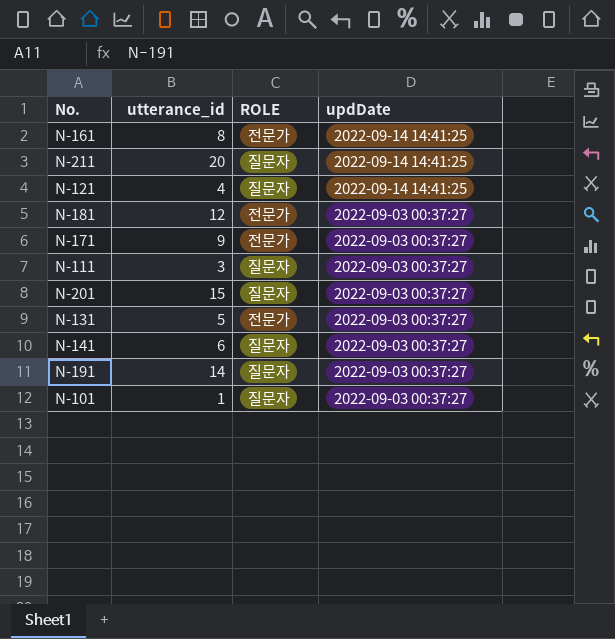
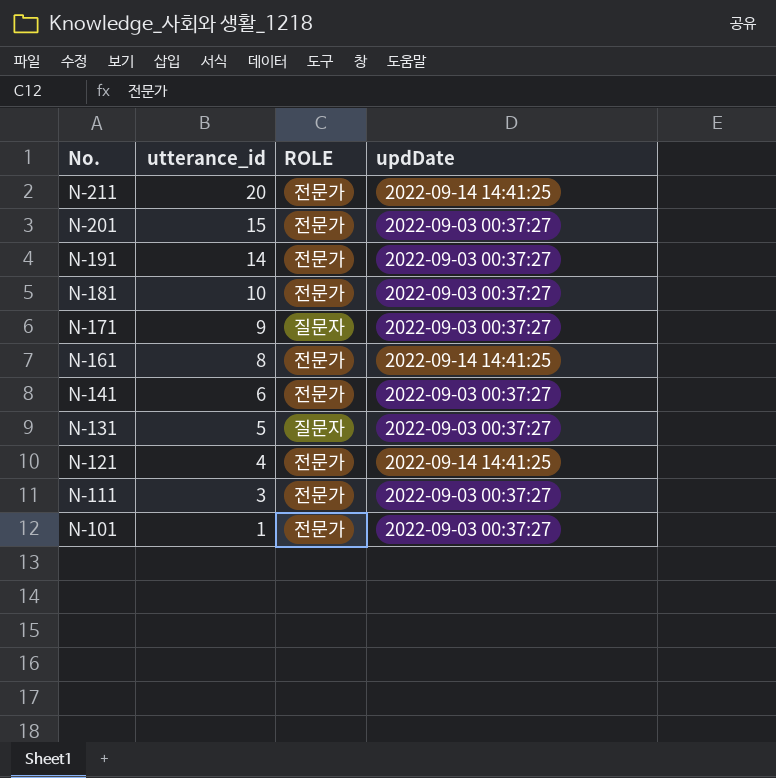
row order: updDate descending -> No. descending
N-211 | ROLE: 질문자 -> 전문가
N-201 | ROLE: 질문자 -> 전문가
N-191 | ROLE: 질문자 -> 전문가
N-181 | utterance_id: 12 -> 10
N-171 | ROLE: 전문가 -> 질문자
N-141 | ROLE: 질문자 -> 전문가
N-131 | ROLE: 전문가 -> 질문자
N-121 | ROLE: 질문자 -> 전문가
N-111 | ROLE: 질문자 -> 전문가
N-101 | ROLE: 질문자 -> 전문가

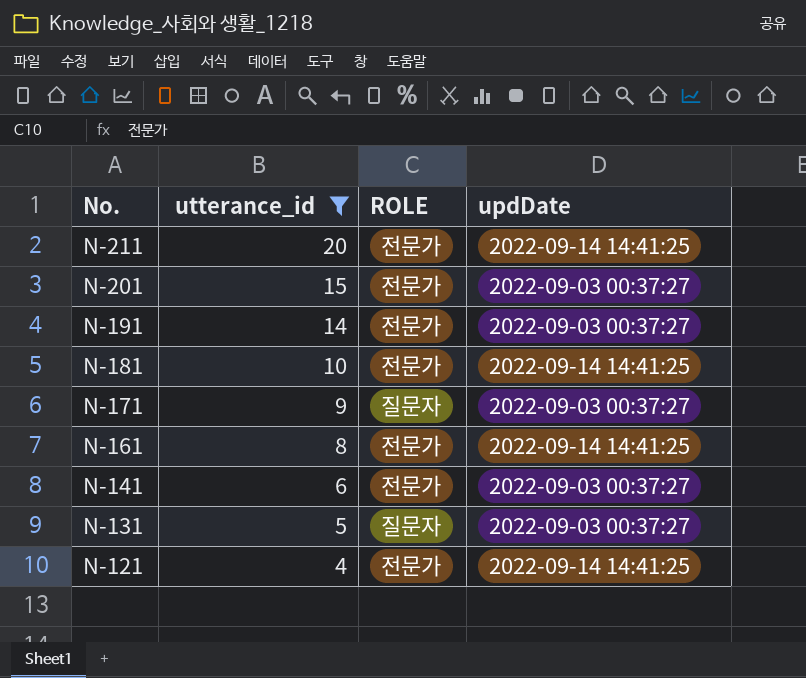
filter: none -> utterance_id >= 4
N-181 | updDate: 2022-09-03 00:37:27 -> 2022-09-14 14:41:25

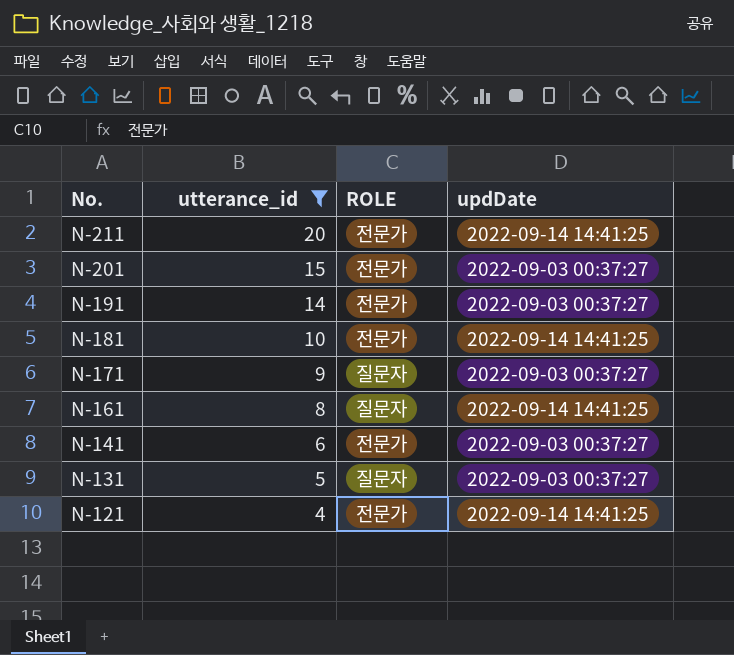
N-161 | ROLE: 전문가 -> 질문자

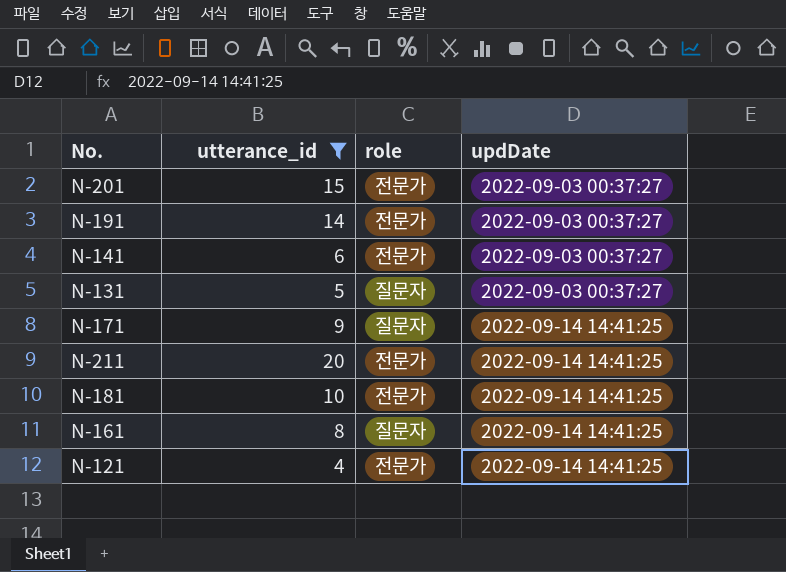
row order: No. descending -> updDate ascending
column name: ROLE -> role
N-171 | updDate: 2022-09-03 00:37:27 -> 2022-09-14 14:41:25

